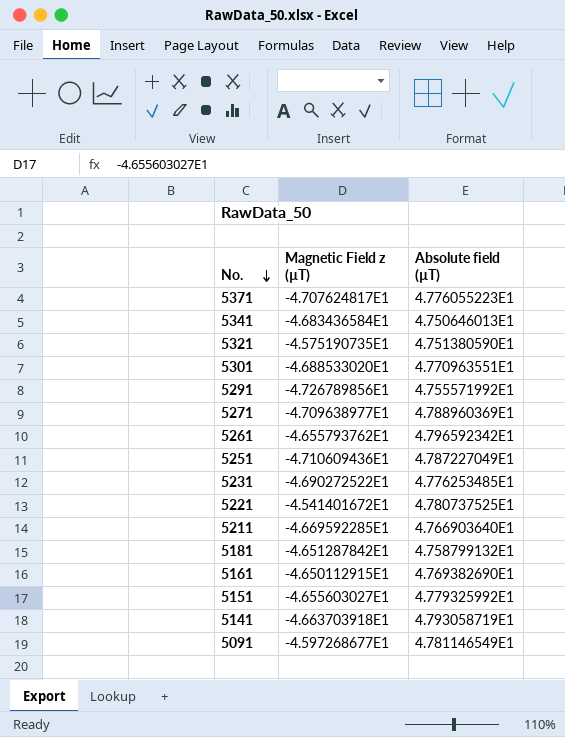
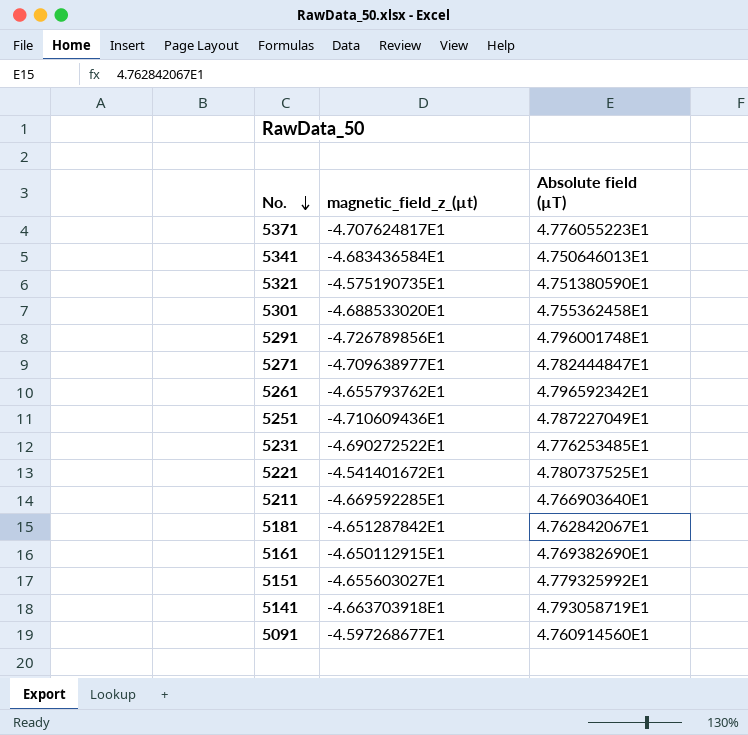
column name: Magnetic Field z (µT) -> magnetic_field_z_(µt)
5301 | Absolute field (µT): 4.770963551E1 -> 4.755362458E1
5291 | Absolute field (µT): 4.755571992E1 -> 4.796001748E1
5271 | Absolute field (µT): 4.788960369E1 -> 4.782444847E1
5181 | Absolute field (µT): 4.758799132E1 -> 4.762842067E1
5091 | Absolute field (µT): 4.781146549E1 -> 4.760914560E1

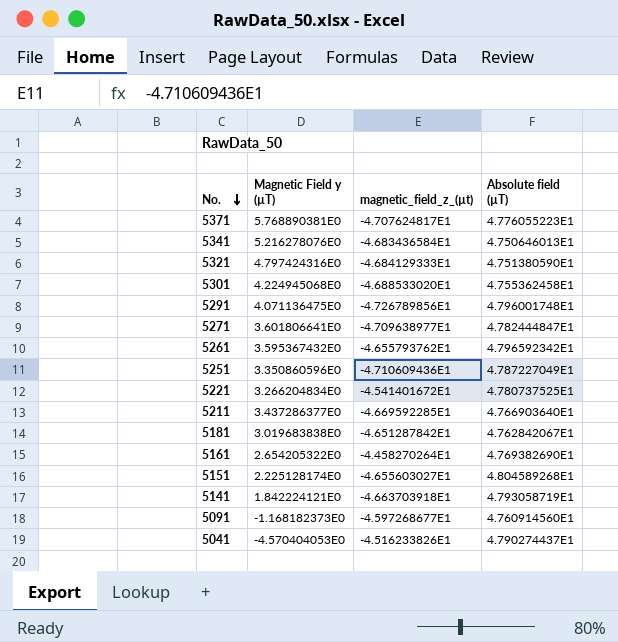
column Magnetic Field y (µT) | position: none -> 2
row 5231: -4.690272522E1 | 4.776253485E1 -> none
5321 | magnetic_field_z_(µt): -4.575190735E1 -> -4.684129333E1
5161 | magnetic_field_z_(µt): -4.650112915E1 -> -4.458270264E1
5151 | Absolute field (µT): 4.779325992E1 -> 4.804589268E1
row 5041: none -> -4.570404053E0 | -4.516233826E1 | 4.790274437E1

